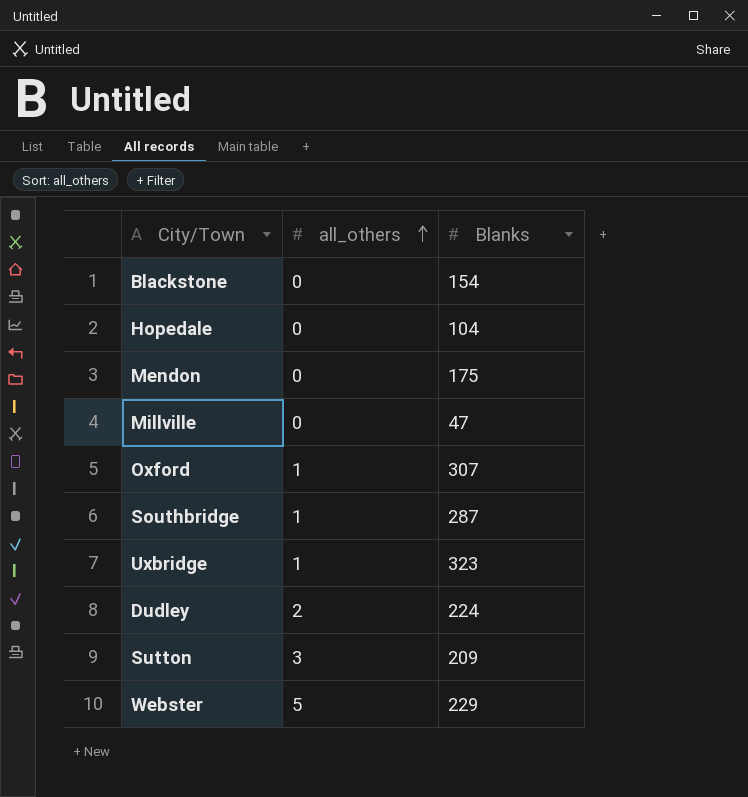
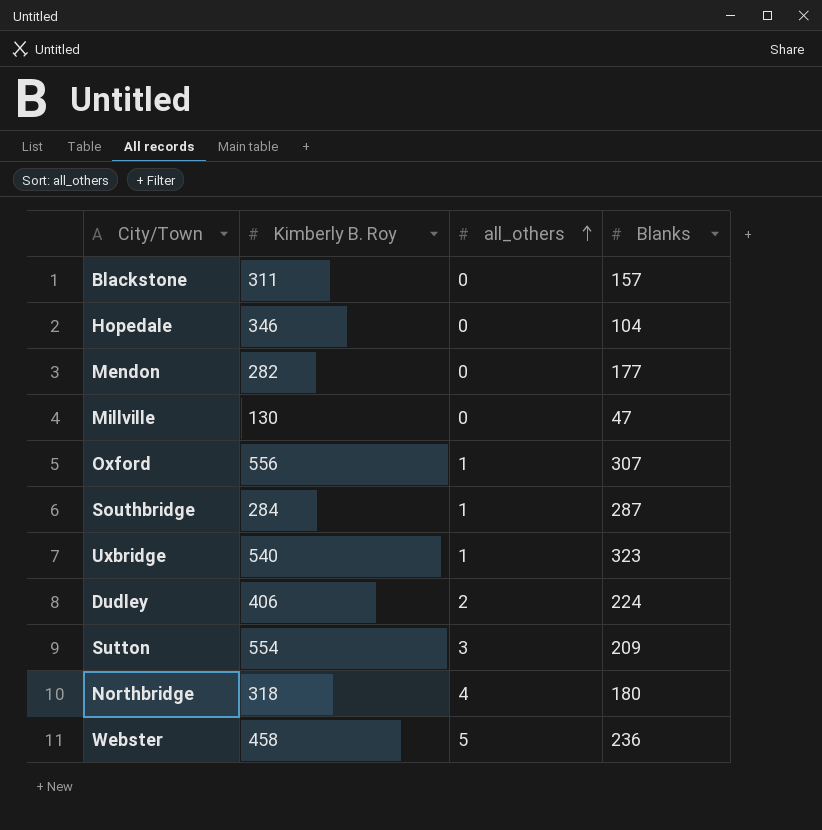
column Kimberly B. Roy | position: none -> 2
Blackstone | Blanks: 154 -> 157
Mendon | Blanks: 175 -> 177
row Northbridge: none -> 318 | 4 | 180
Webster | Blanks: 229 -> 236

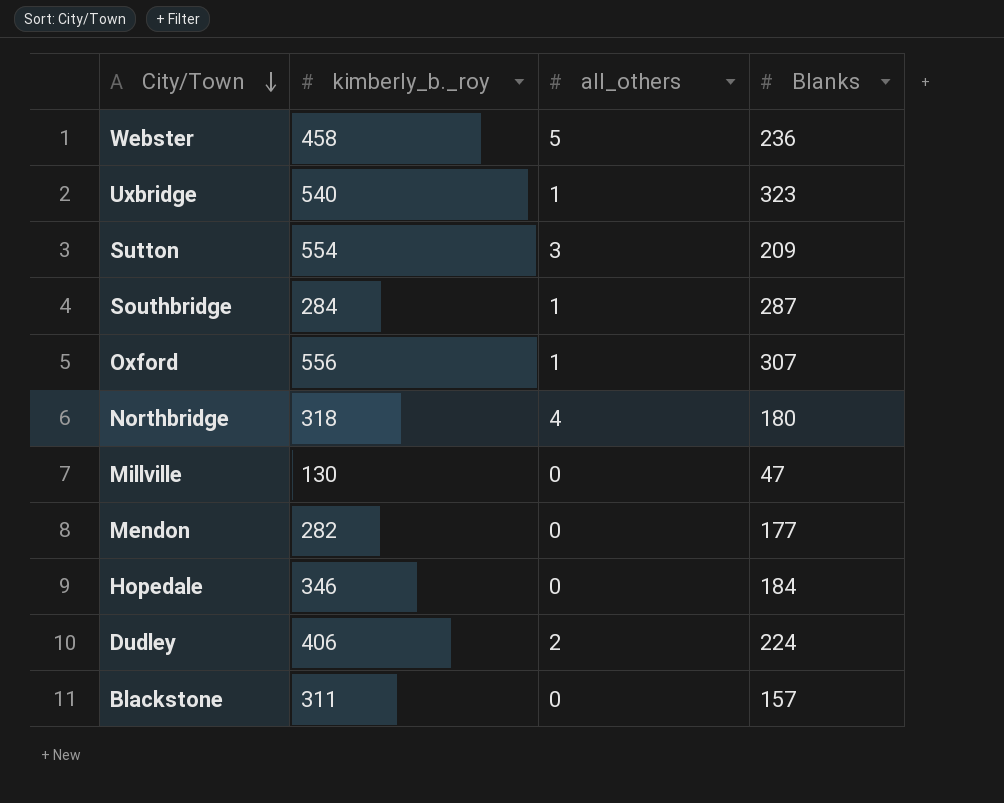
row order: all_others ascending -> City/Town descending
column name: Kimberly B. Roy -> kimberly_b._roy
Hopedale | Blanks: 104 -> 184

